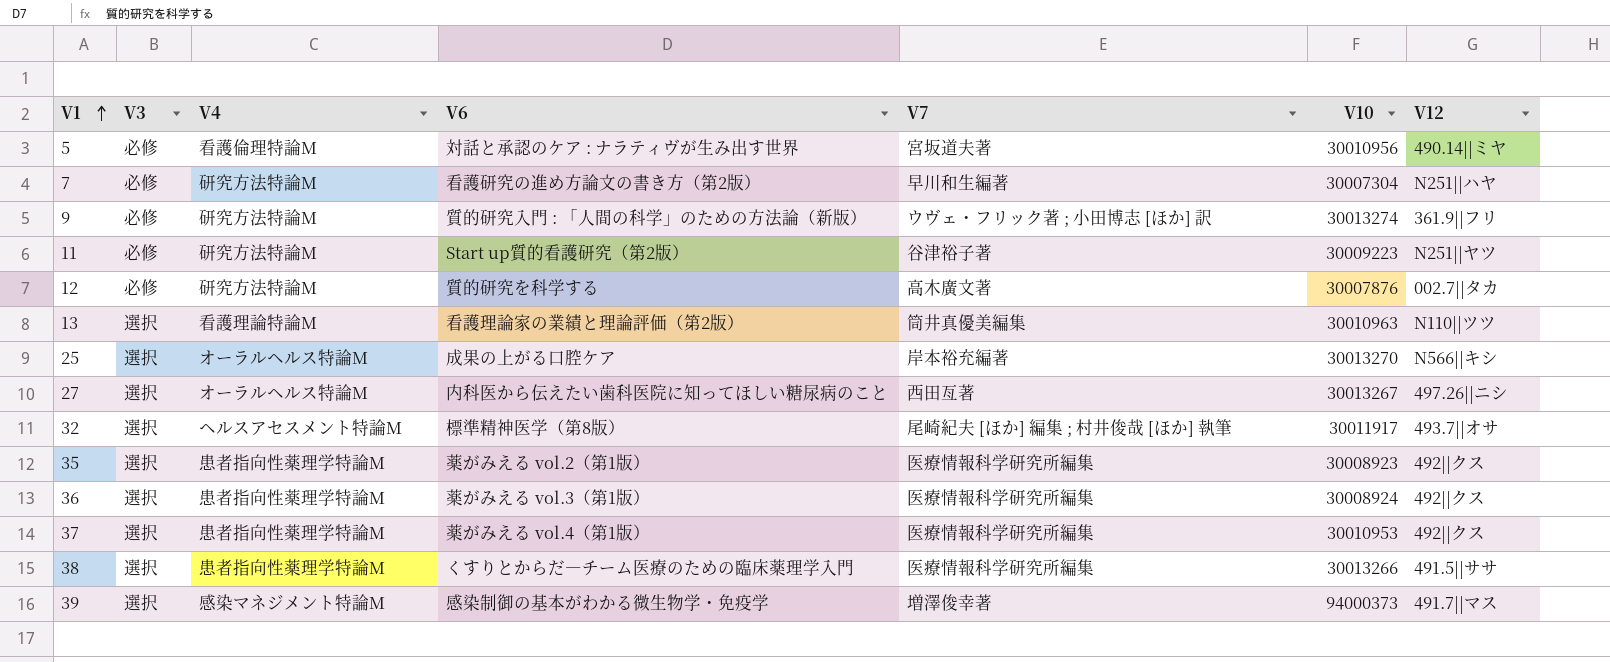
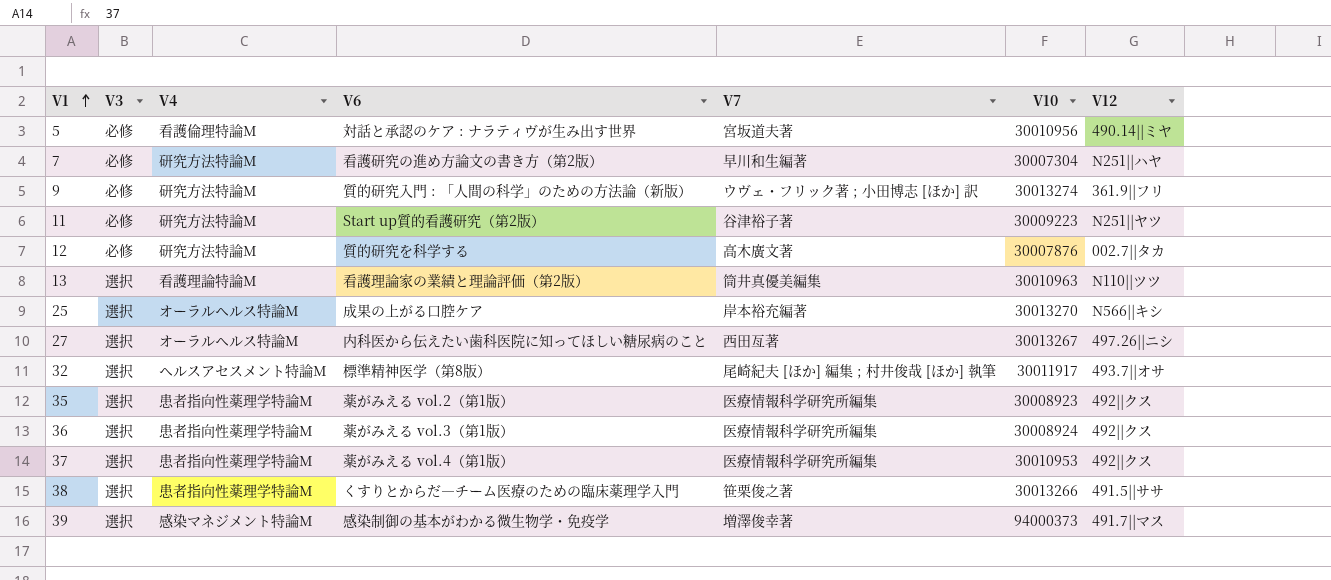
38 | V7: 医療情報科学研究所編集 -> 笹栗俊之著

